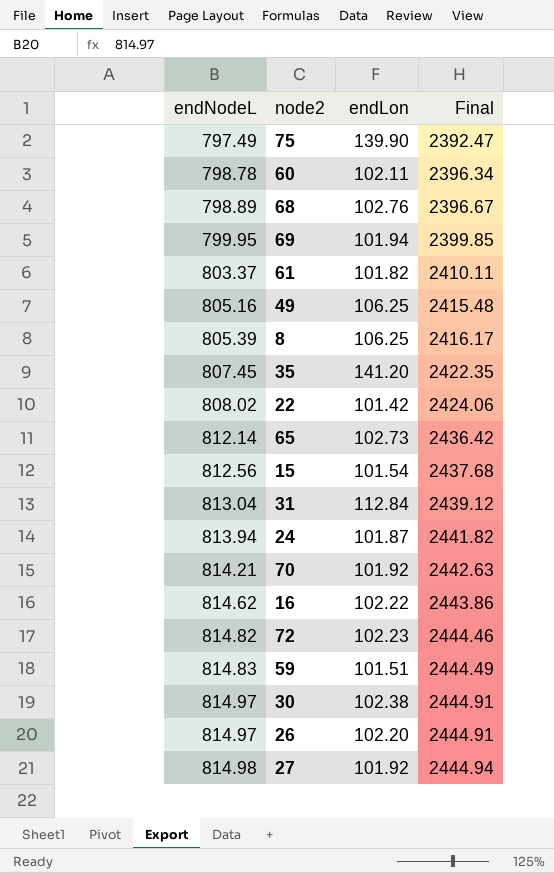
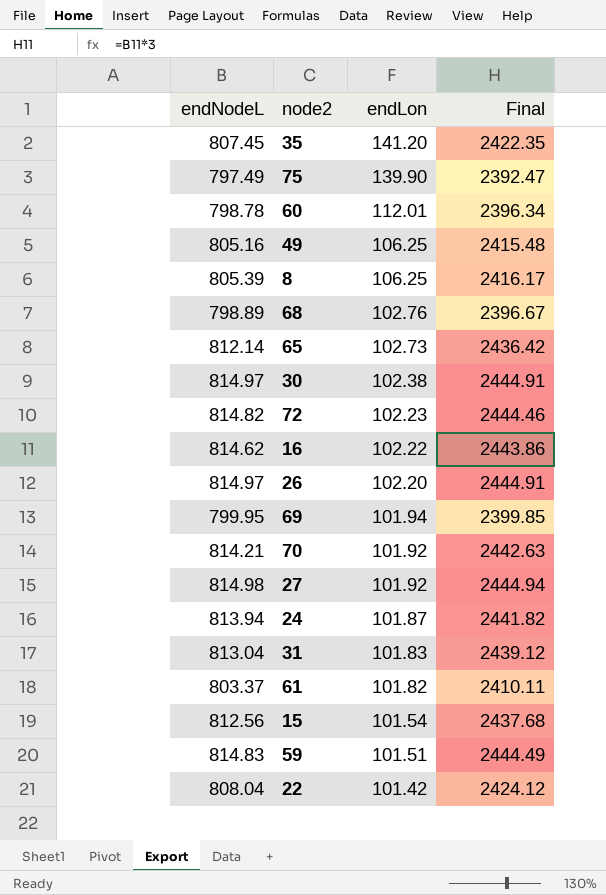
row order: endNodeL ascending -> endLon descending
60 | endLon: 102.11 -> 112.01
31 | endLon: 112.84 -> 101.83
22 | endNodeL: 808.02 -> 808.04
22 | Final: 2424.06 -> 2424.12

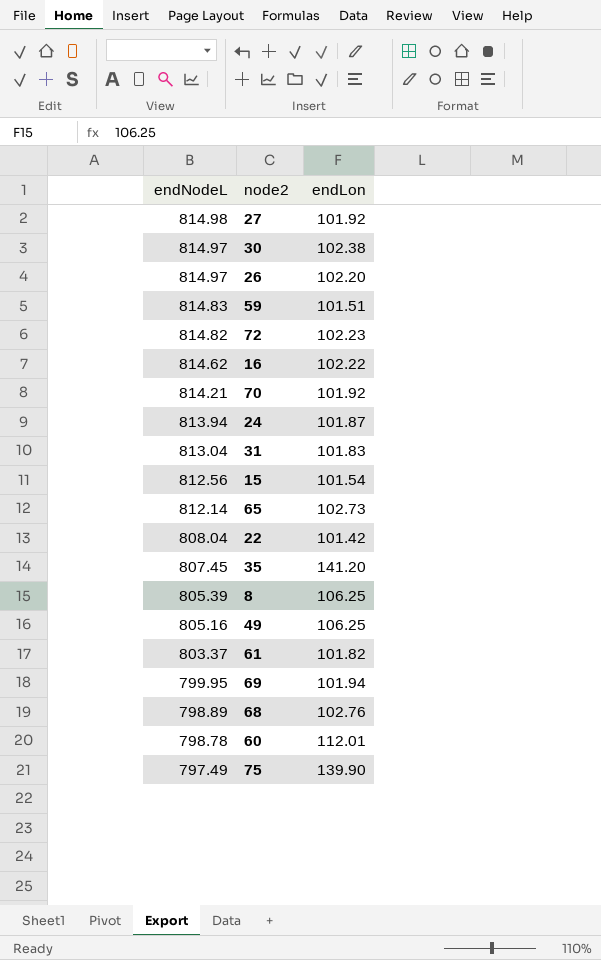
row order: endLon descending -> endNodeL descending
column Final | formula: [endNodeL] * 3 -> none

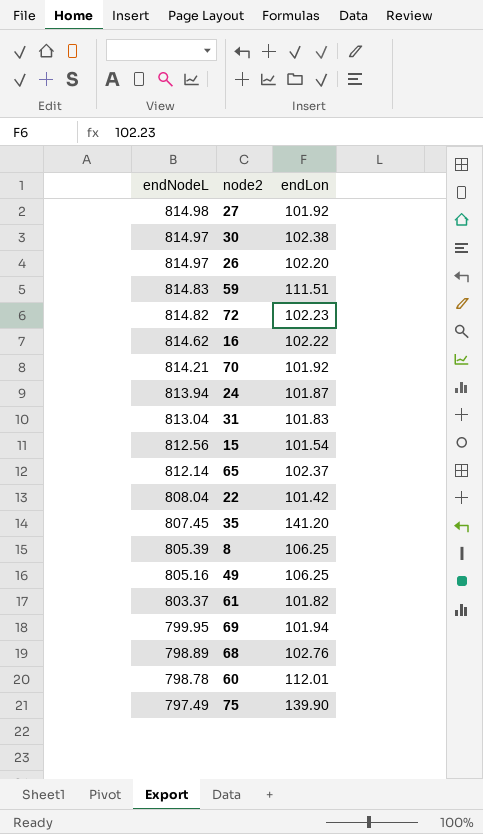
59 | endLon: 101.51 -> 111.51
65 | endLon: 102.73 -> 102.37

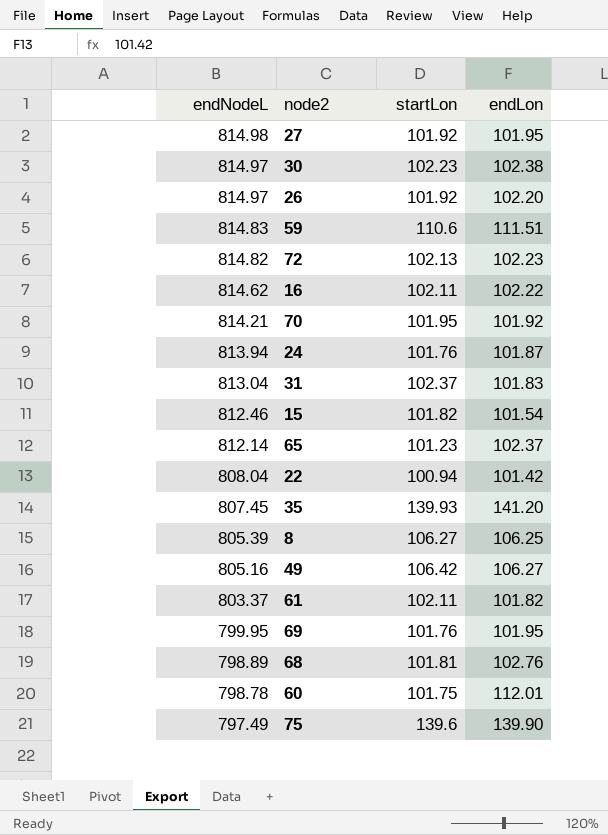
column startLon | position: none -> 3
27 | endLon: 101.92 -> 101.95
15 | endNodeL: 812.56 -> 812.46
49 | endLon: 106.25 -> 106.27
69 | endLon: 101.94 -> 101.95

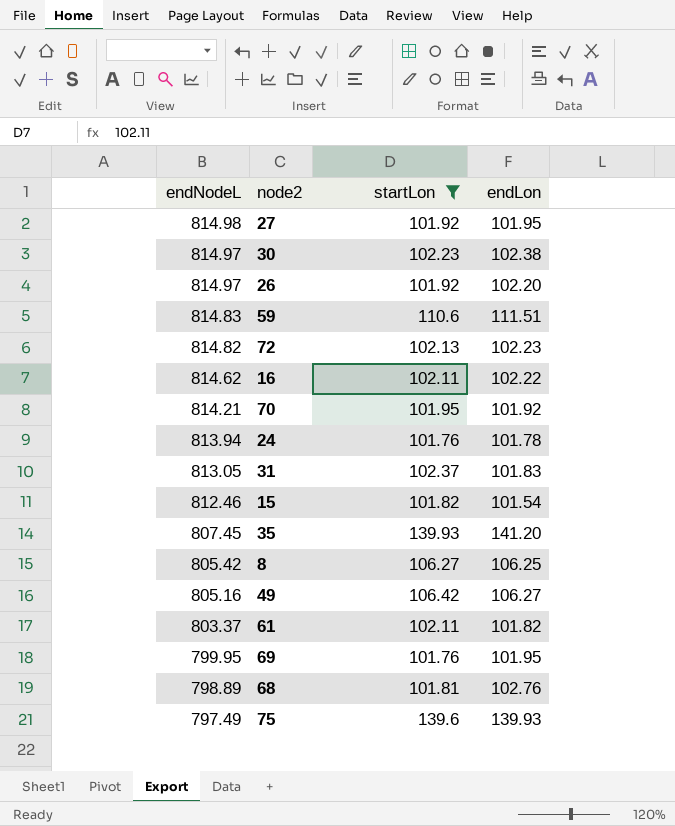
filter: none -> startLon >= 101.76
24 | endLon: 101.87 -> 101.78
31 | endNodeL: 813.04 -> 813.05
8 | endNodeL: 805.39 -> 805.42
75 | endLon: 139.90 -> 139.93

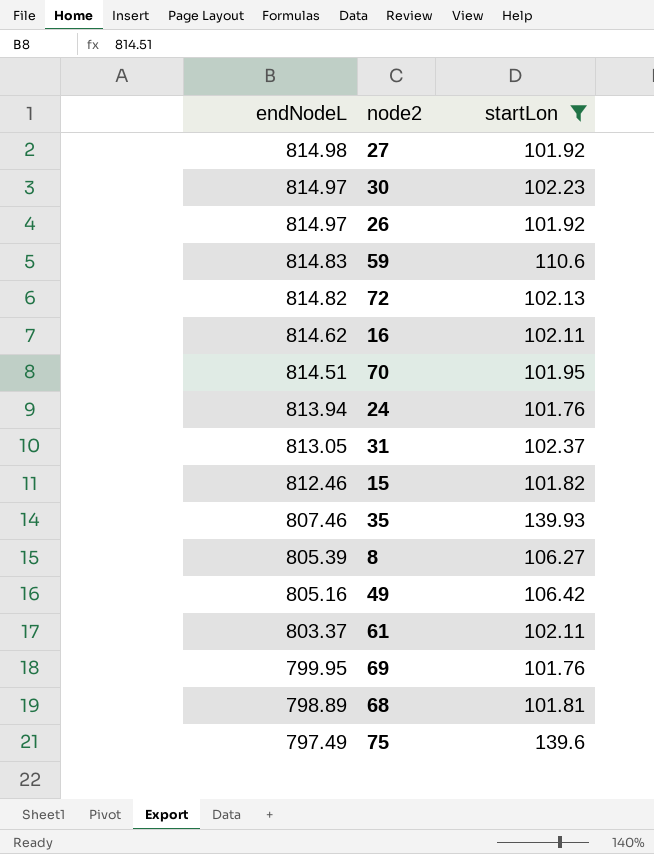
column endLon | position: 4 -> none
70 | endNodeL: 814.21 -> 814.51
35 | endNodeL: 807.45 -> 807.46
8 | endNodeL: 805.42 -> 805.39

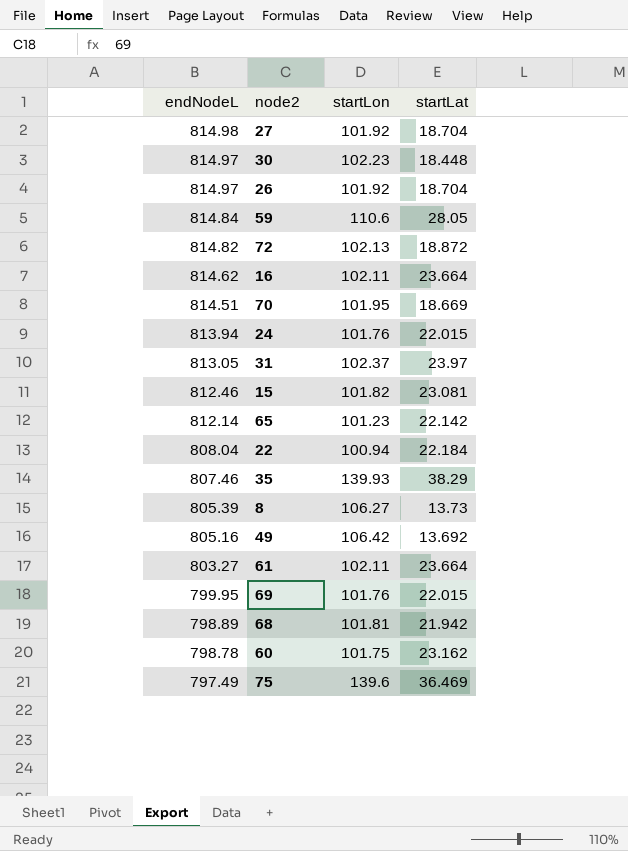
filter: startLon >= 101.76 -> none
column startLat | position: none -> 4
59 | endNodeL: 814.83 -> 814.84
61 | endNodeL: 803.37 -> 803.27

